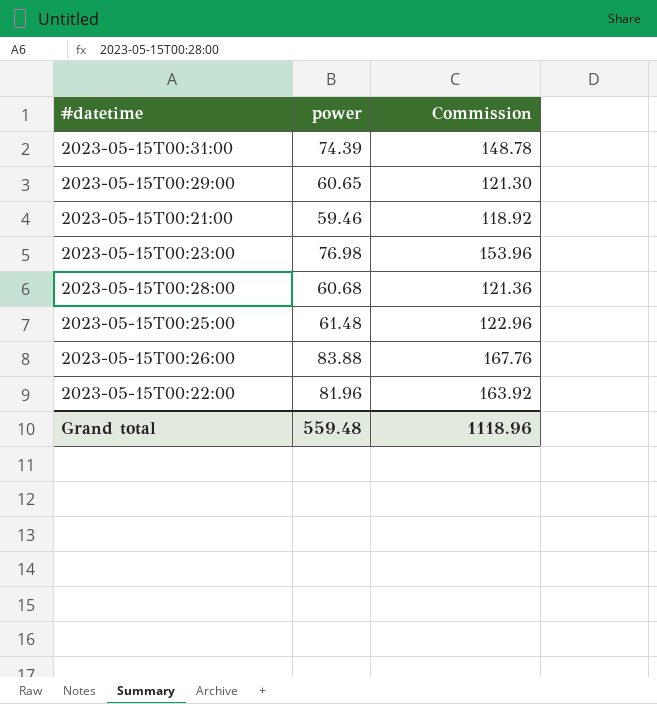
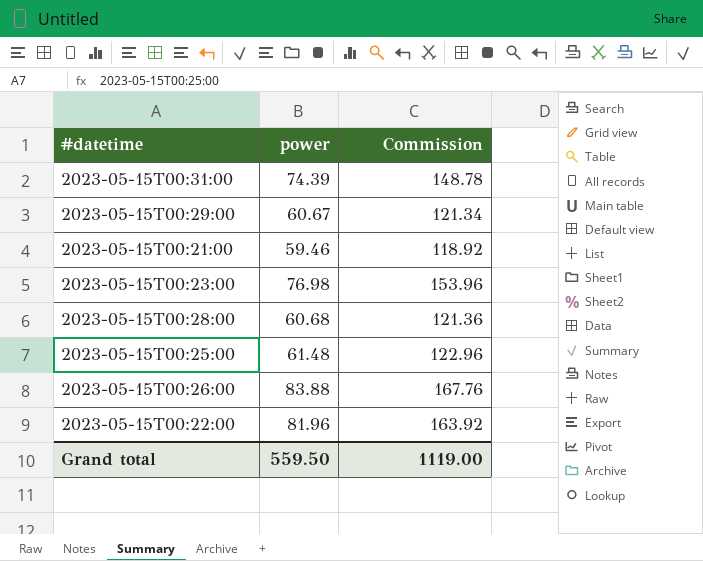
2023-05-15T00:29:00 | power: 60.65 -> 60.67
2023-05-15T00:29:00 | Commission: 121.30 -> 121.34
Grand total | power: 559.48 -> 559.50
Grand total | Commission: 1118.96 -> 1119.00

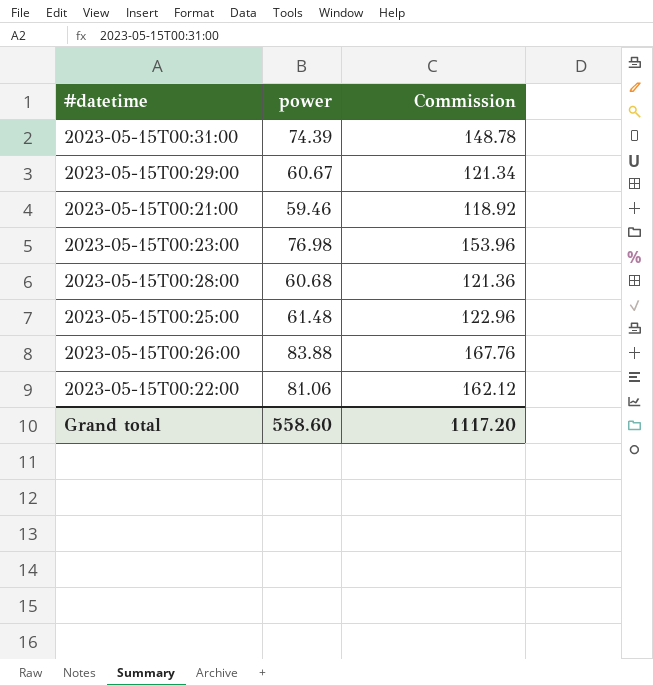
2023-05-15T00:22:00 | power: 81.96 -> 81.06
2023-05-15T00:22:00 | Commission: 163.92 -> 162.12
Grand total | power: 559.50 -> 558.60
Grand total | Commission: 1119.00 -> 1117.20

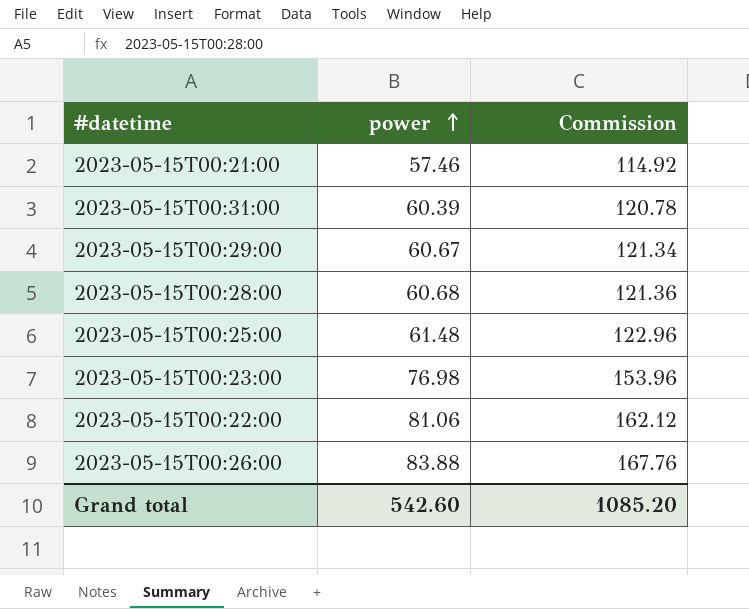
row order: none -> power ascending
2023-05-15T00:21:00 | power: 59.46 -> 57.46
2023-05-15T00:21:00 | Commission: 118.92 -> 114.92
2023-05-15T00:31:00 | power: 74.39 -> 60.39
2023-05-15T00:31:00 | Commission: 148.78 -> 120.78
Grand total | power: 558.60 -> 542.60
Grand total | Commission: 1117.20 -> 1085.20

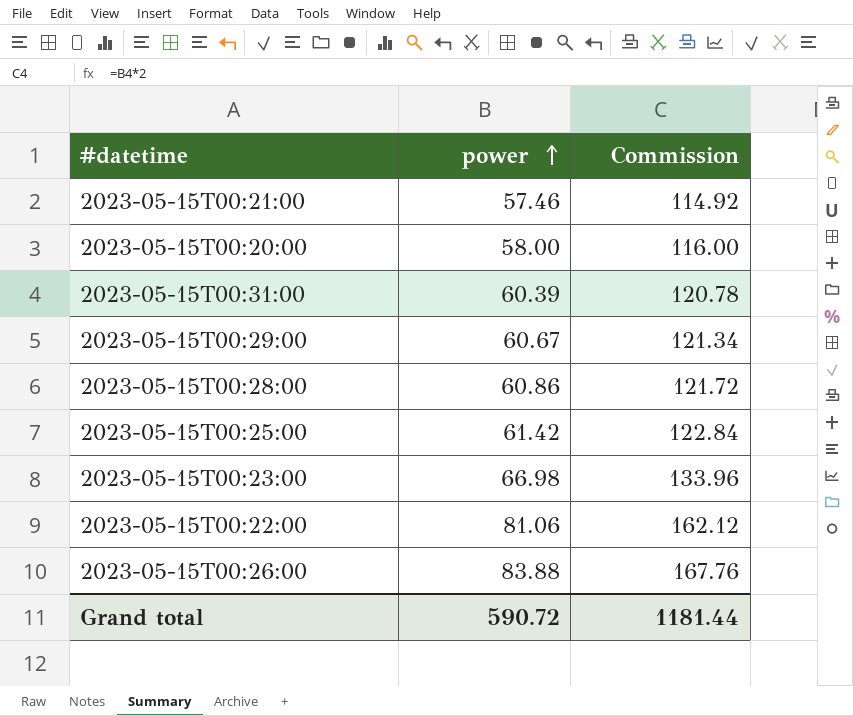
row 2023-05-15T00:20:00: none -> 58.00 | 116.00
2023-05-15T00:28:00 | power: 60.68 -> 60.86
2023-05-15T00:28:00 | Commission: 121.36 -> 121.72
2023-05-15T00:25:00 | power: 61.48 -> 61.42
2023-05-15T00:25:00 | Commission: 122.96 -> 122.84
2023-05-15T00:23:00 | power: 76.98 -> 66.98
2023-05-15T00:23:00 | Commission: 153.96 -> 133.96
Grand total | power: 542.60 -> 590.72
Grand total | Commission: 1085.20 -> 1181.44

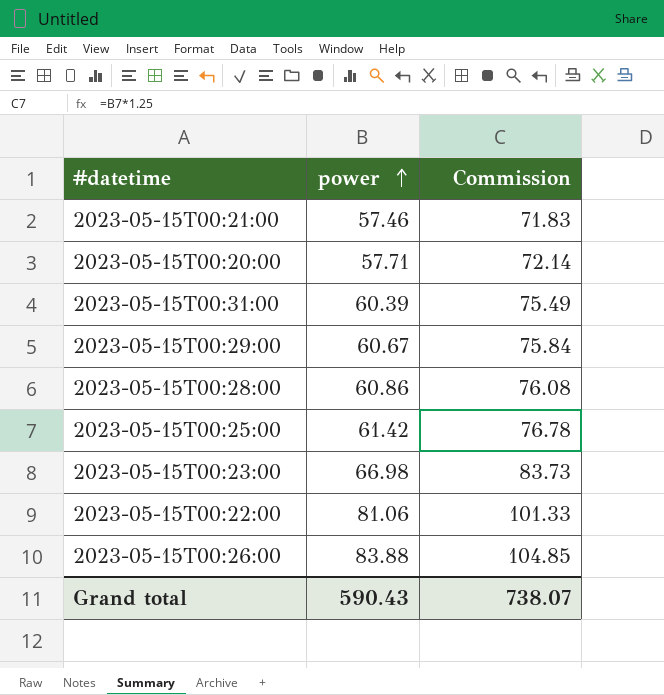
column Commission | formula: [power] * 2 -> [power] * 1.25
2023-05-15T00:20:00 | power: 58.00 -> 57.71
Grand total | power: 590.72 -> 590.43
Grand total | Commission: 1181.44 -> 738.07

